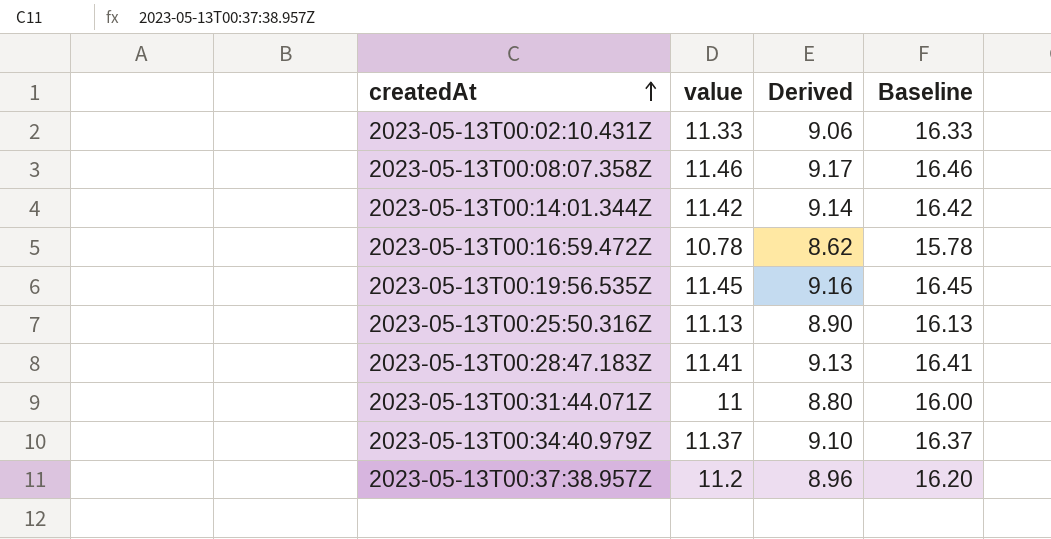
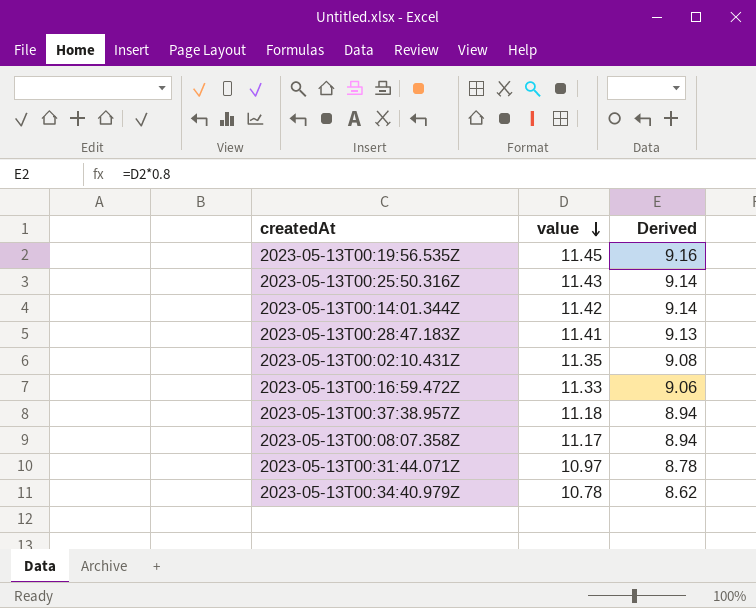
row order: createdAt ascending -> value descending
column Baseline | formula: [value] + 5 -> none
2023-05-13T00:25:50.316Z | value: 11.13 -> 11.43
2023-05-13T00:25:50.316Z | Derived: 8.90 -> 9.14
2023-05-13T00:02:10.431Z | value: 11.33 -> 11.35
2023-05-13T00:02:10.431Z | Derived: 9.06 -> 9.08
2023-05-13T00:16:59.472Z | value: 10.78 -> 11.33
2023-05-13T00:16:59.472Z | Derived: 8.62 -> 9.06
2023-05-13T00:37:38.957Z | value: 11.2 -> 11.18
2023-05-13T00:37:38.957Z | Derived: 8.96 -> 8.94
2023-05-13T00:08:07.358Z | value: 11.46 -> 11.17
2023-05-13T00:08:07.358Z | Derived: 9.17 -> 8.94
2023-05-13T00:31:44.071Z | value: 11 -> 10.97
2023-05-13T00:31:44.071Z | Derived: 8.80 -> 8.78
2023-05-13T00:34:40.979Z | value: 11.37 -> 10.78
2023-05-13T00:34:40.979Z | Derived: 9.10 -> 8.62

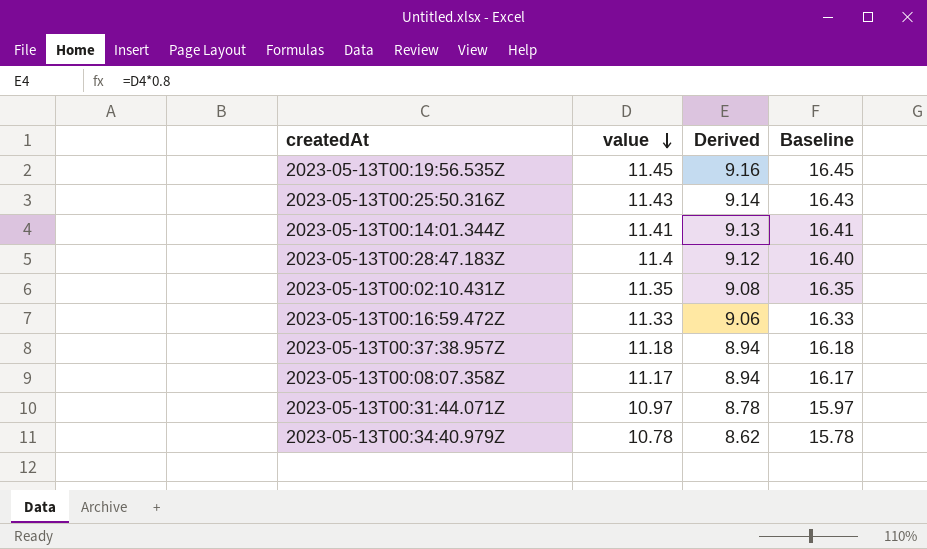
column Baseline | formula: none -> [value] + 5
2023-05-13T00:14:01.344Z | value: 11.42 -> 11.41
2023-05-13T00:14:01.344Z | Derived: 9.14 -> 9.13
2023-05-13T00:28:47.183Z | value: 11.41 -> 11.4
2023-05-13T00:28:47.183Z | Derived: 9.13 -> 9.12

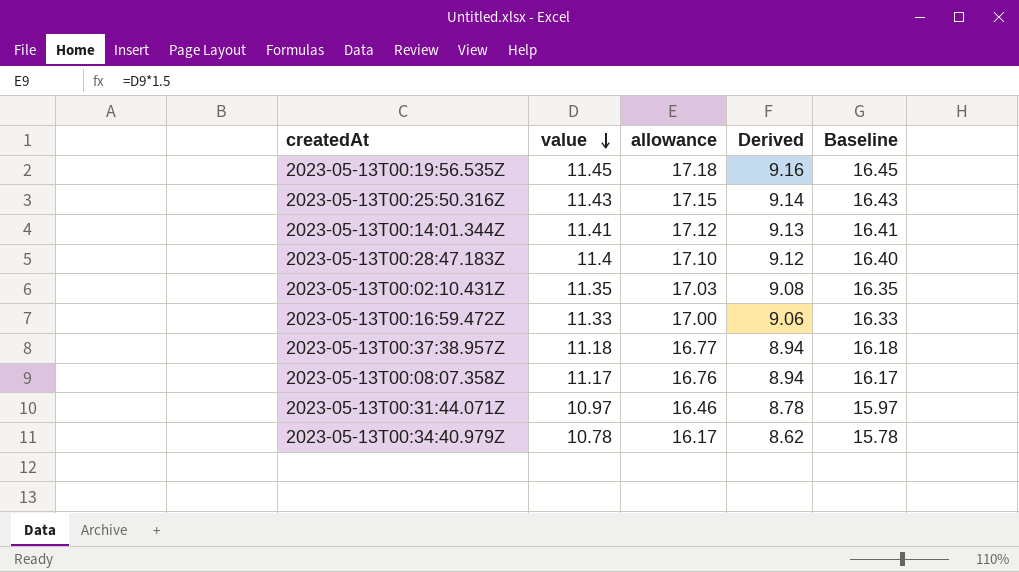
column allowance | formula: none -> [value] * 1.5

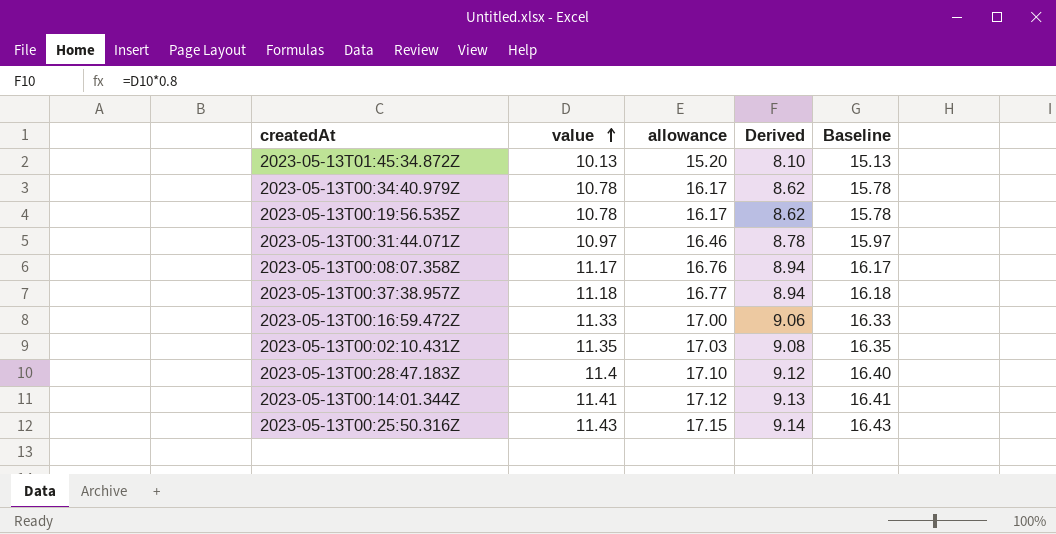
row order: value descending -> value ascending
row 2023-05-13T01:45:34.872Z: none -> 10.13 | 15.20 | 8.10 | 15.13
2023-05-13T00:19:56.535Z | value: 11.45 -> 10.78
2023-05-13T00:19:56.535Z | allowance: 17.18 -> 16.17
2023-05-13T00:19:56.535Z | Derived: 9.16 -> 8.62
2023-05-13T00:19:56.535Z | Baseline: 16.45 -> 15.78

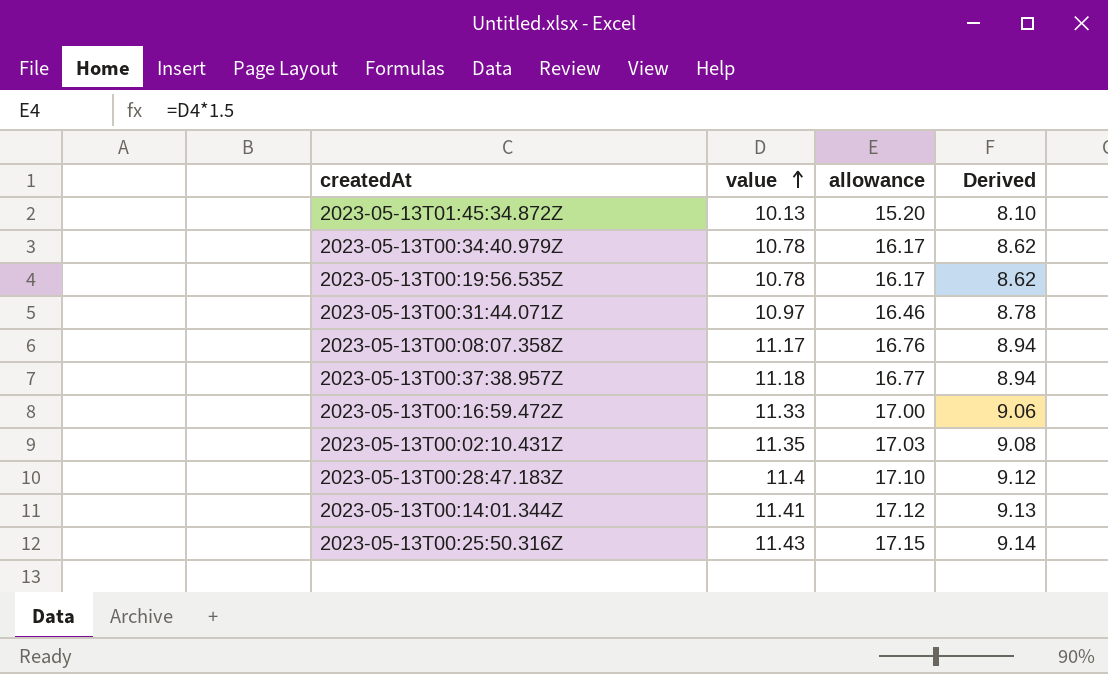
column Baseline | formula: [value] + 5 -> none

